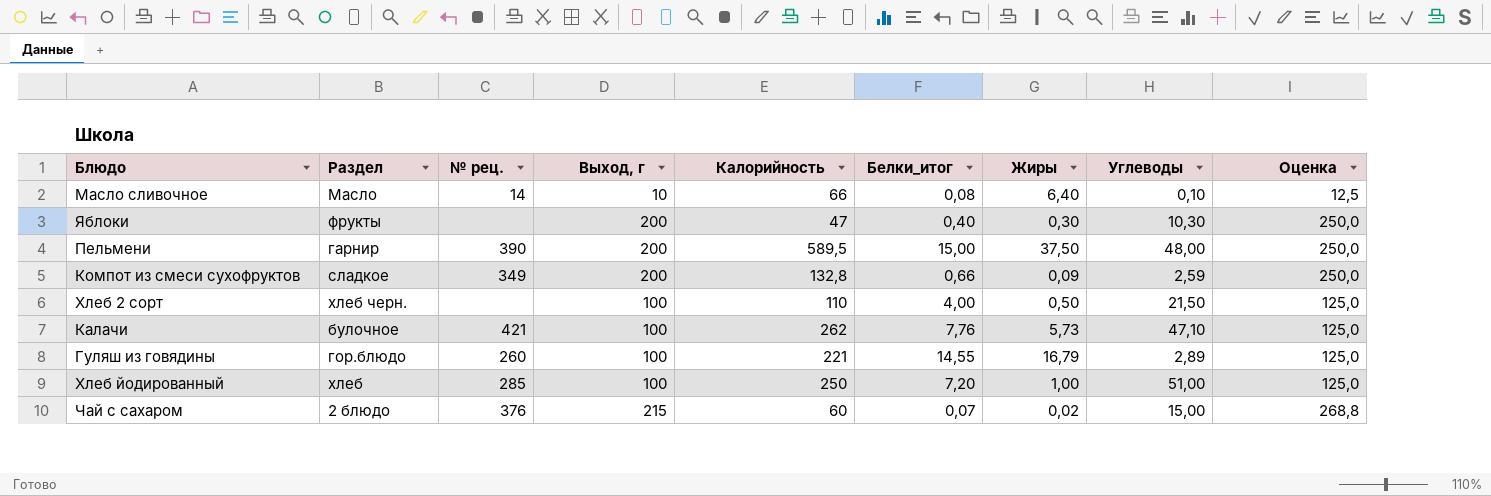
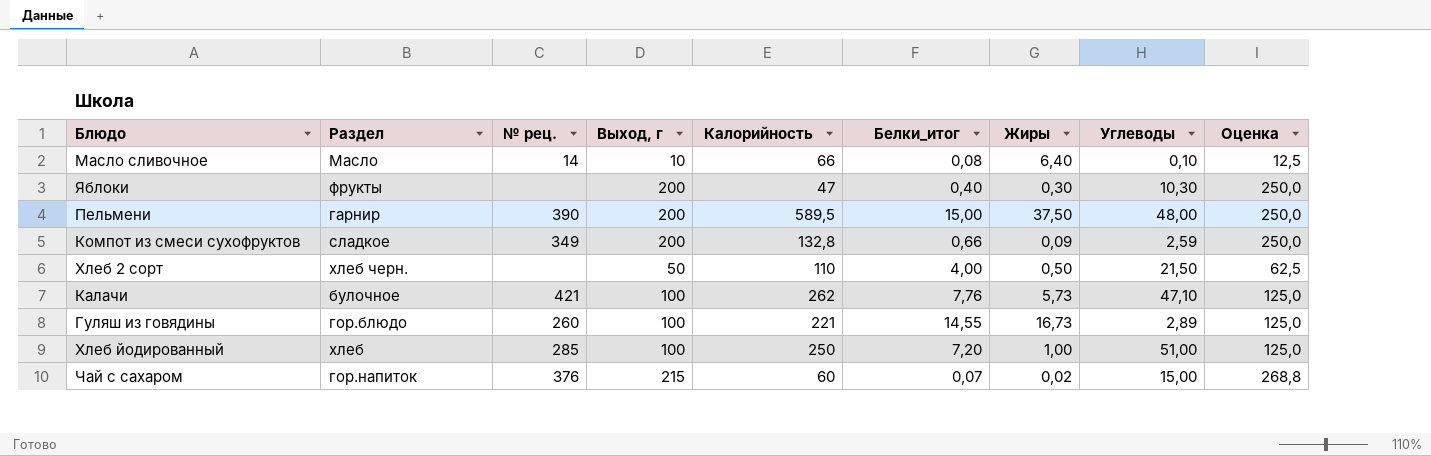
Хлеб 2 сорт | Выход, г: 100 -> 50
Хлеб 2 сорт | Оценка: 125,0 -> 62,5
Гуляш из говядины | Жиры: 16,79 -> 16,73
Чай с сахаром | Раздел: 2 блюдо -> гор.напиток

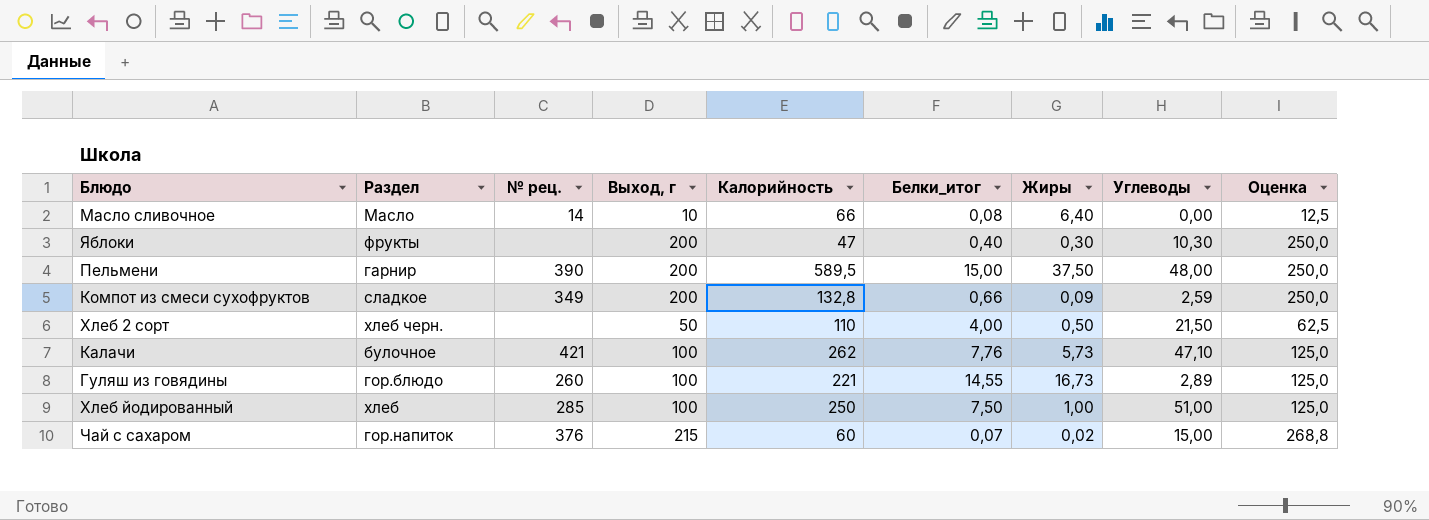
Масло сливочное | Углеводы: 0,10 -> 0,00
Хлеб йодированный | Белки_итог: 7,20 -> 7,50

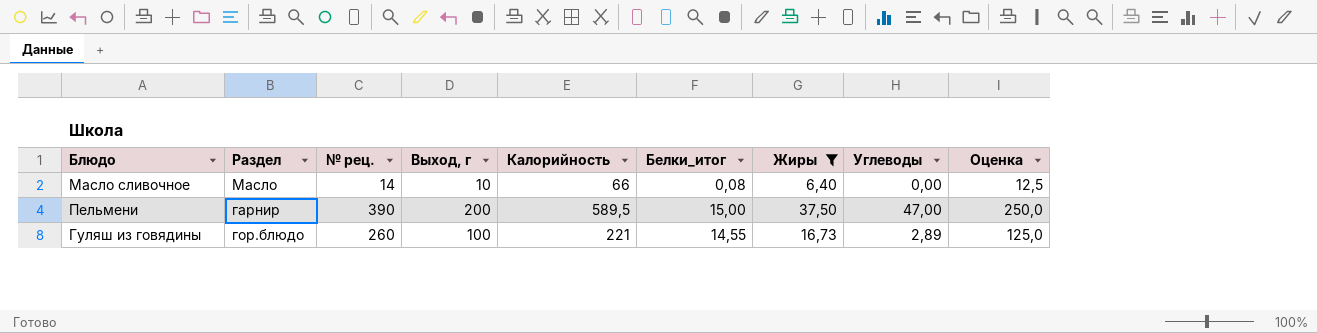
filter: none -> Жиры >= 6,40
Пельмени | Углеводы: 48,00 -> 47,00

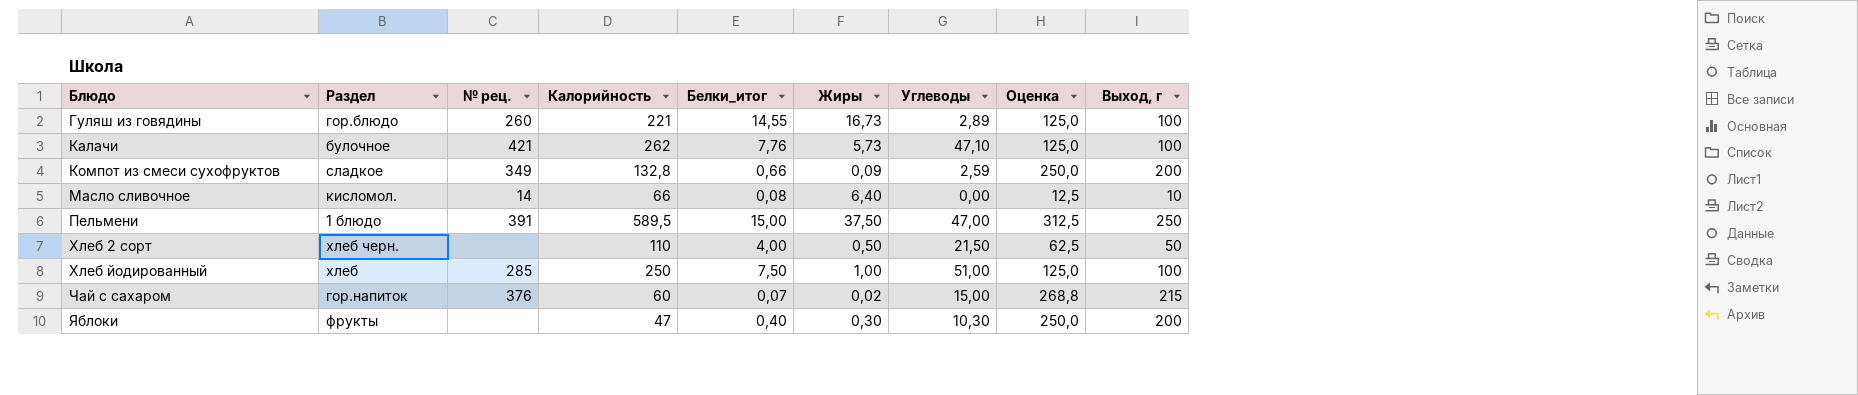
filter: Жиры >= 6,40 -> none
row order: none -> Блюдо ascending
column Выход, г | position: 4 -> 9
Масло сливочное | Раздел: Масло -> кисломол.
Пельмени | Раздел: гарнир -> 1 блюдо
Пельмени | № рец.: 390 -> 391
Пельмени | Оценка: 250,0 -> 312,5
Пельмени | Выход, г: 200 -> 250

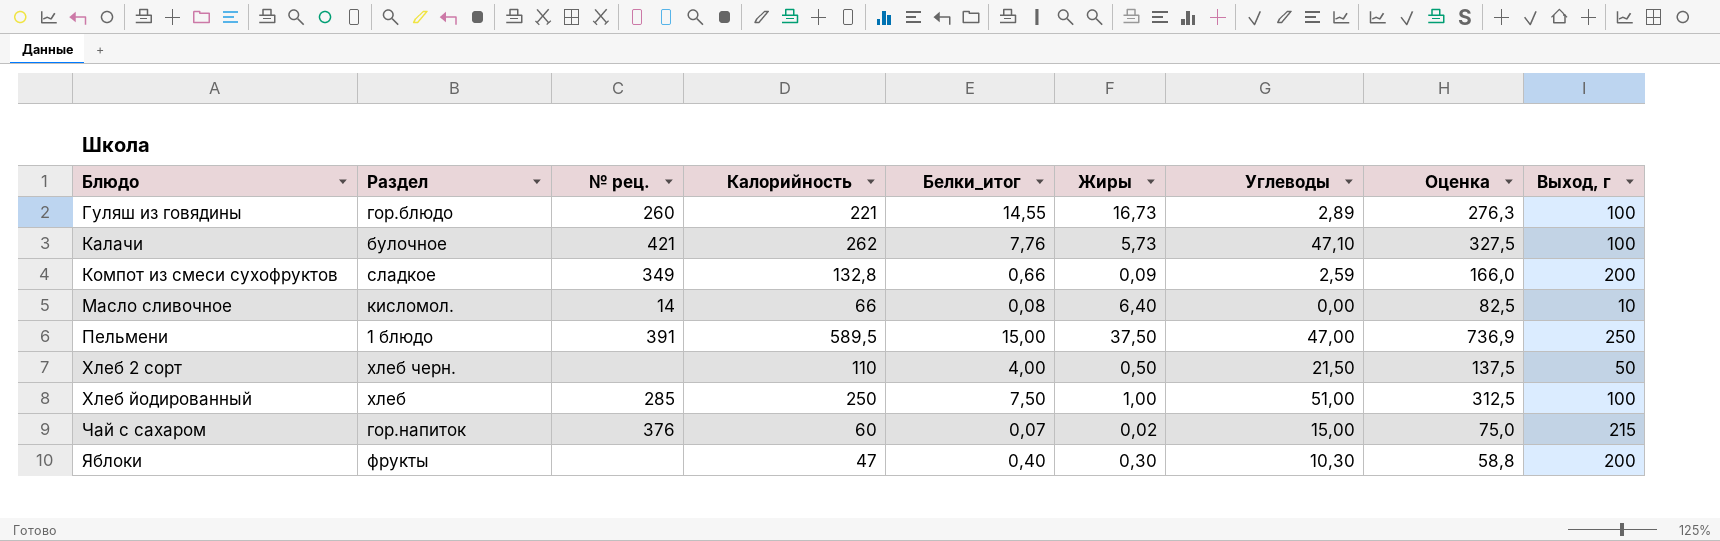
column Оценка | formula: [Выход, г] * 1,25 -> [Калорийность] * 1,25

